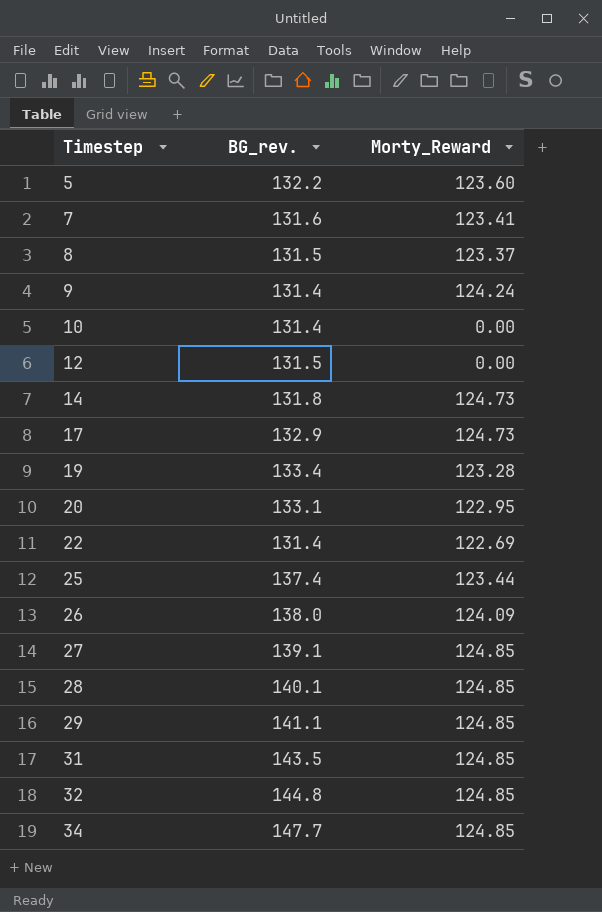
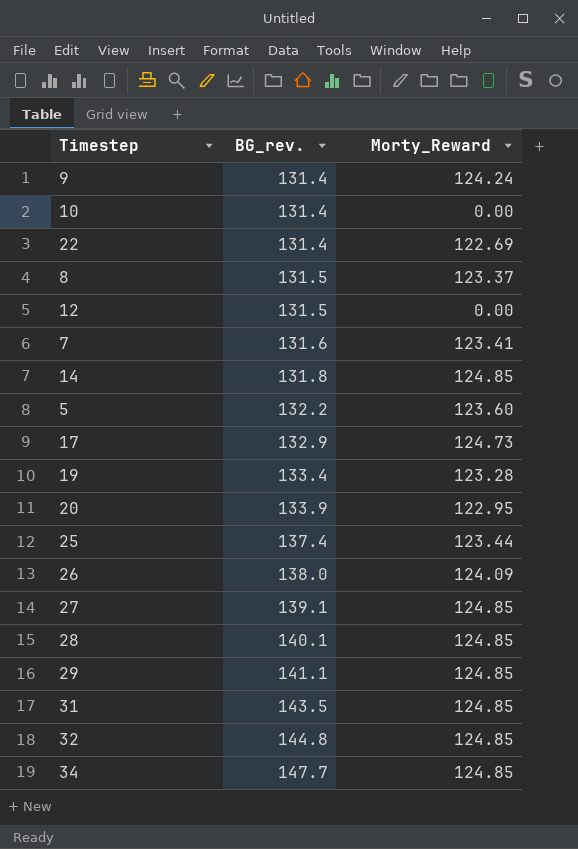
row order: Timestep ascending -> BG_rev. ascending
14 | Morty_Reward: 124.73 -> 124.85
20 | BG_rev.: 133.1 -> 133.9

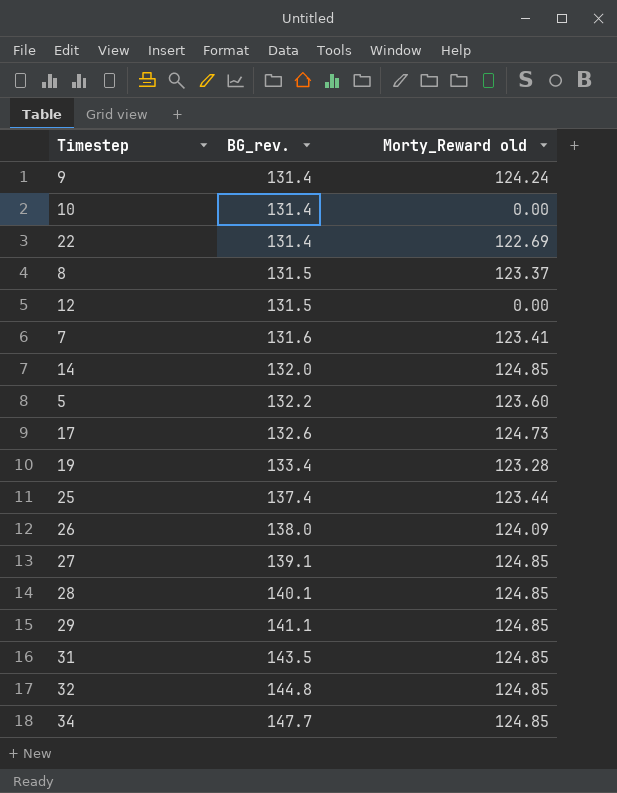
column name: Morty_Reward -> Morty_Reward old
row 20: 133.9 | 122.95 -> none
14 | BG_rev.: 131.8 -> 132.0
17 | BG_rev.: 132.9 -> 132.6

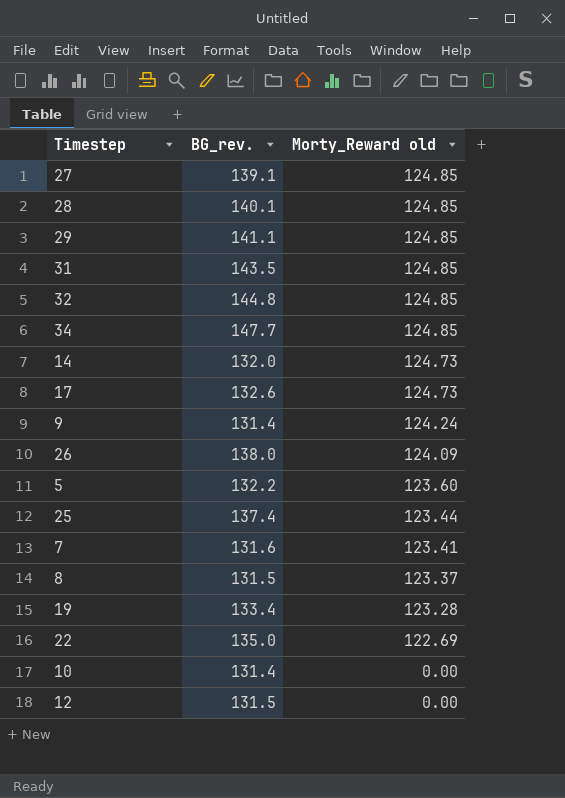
row order: BG_rev. ascending -> Morty_Reward old descending
14 | Morty_Reward old: 124.85 -> 124.73
22 | BG_rev.: 131.4 -> 135.0

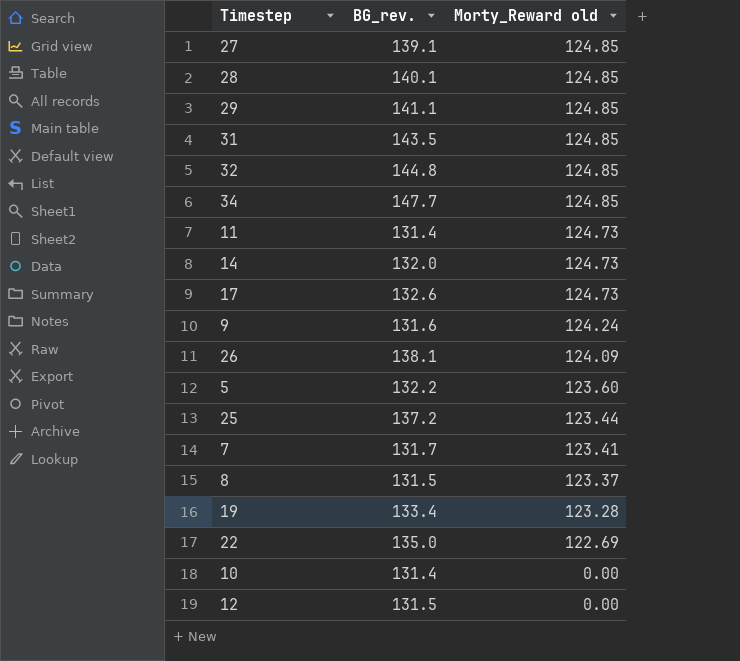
row 11: none -> 131.4 | 124.73
9 | BG_rev.: 131.4 -> 131.6
26 | BG_rev.: 138.0 -> 138.1
25 | BG_rev.: 137.4 -> 137.2
7 | BG_rev.: 131.6 -> 131.7

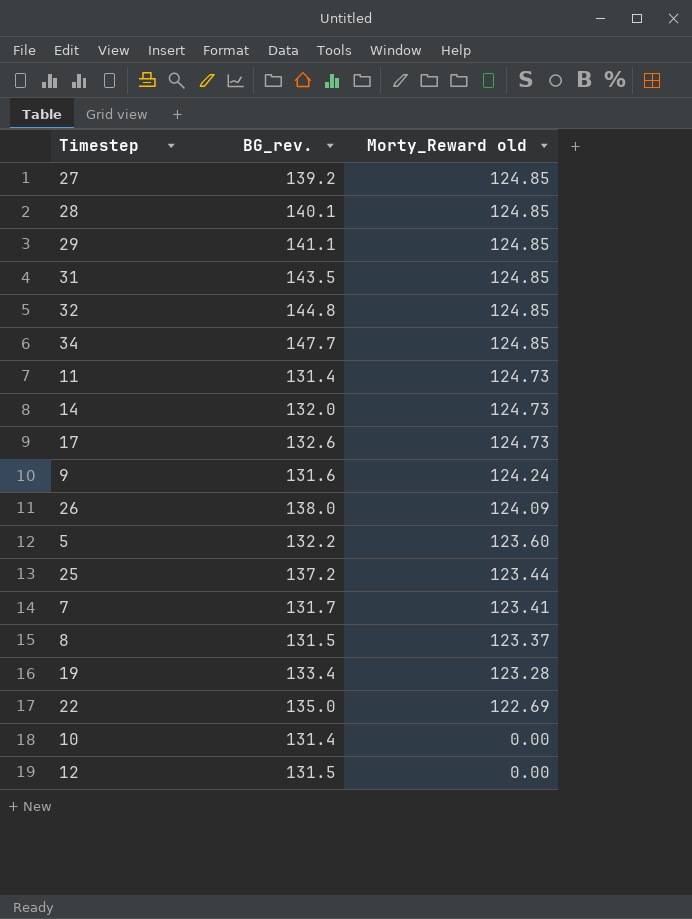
27 | BG_rev.: 139.1 -> 139.2
26 | BG_rev.: 138.1 -> 138.0

